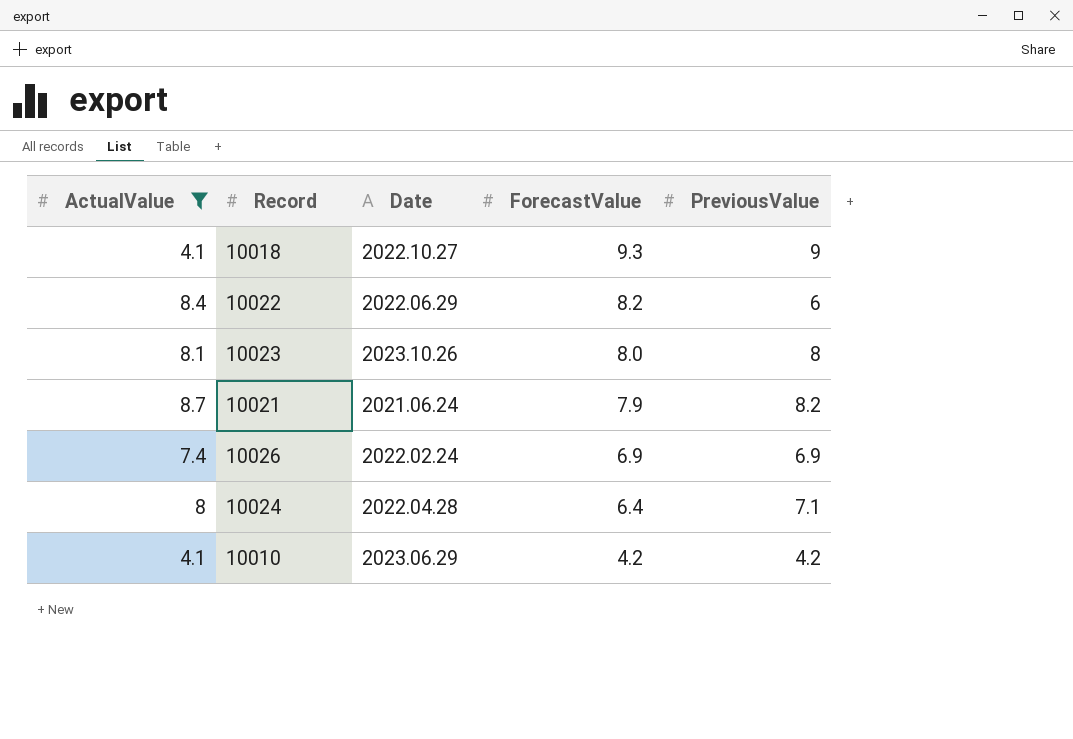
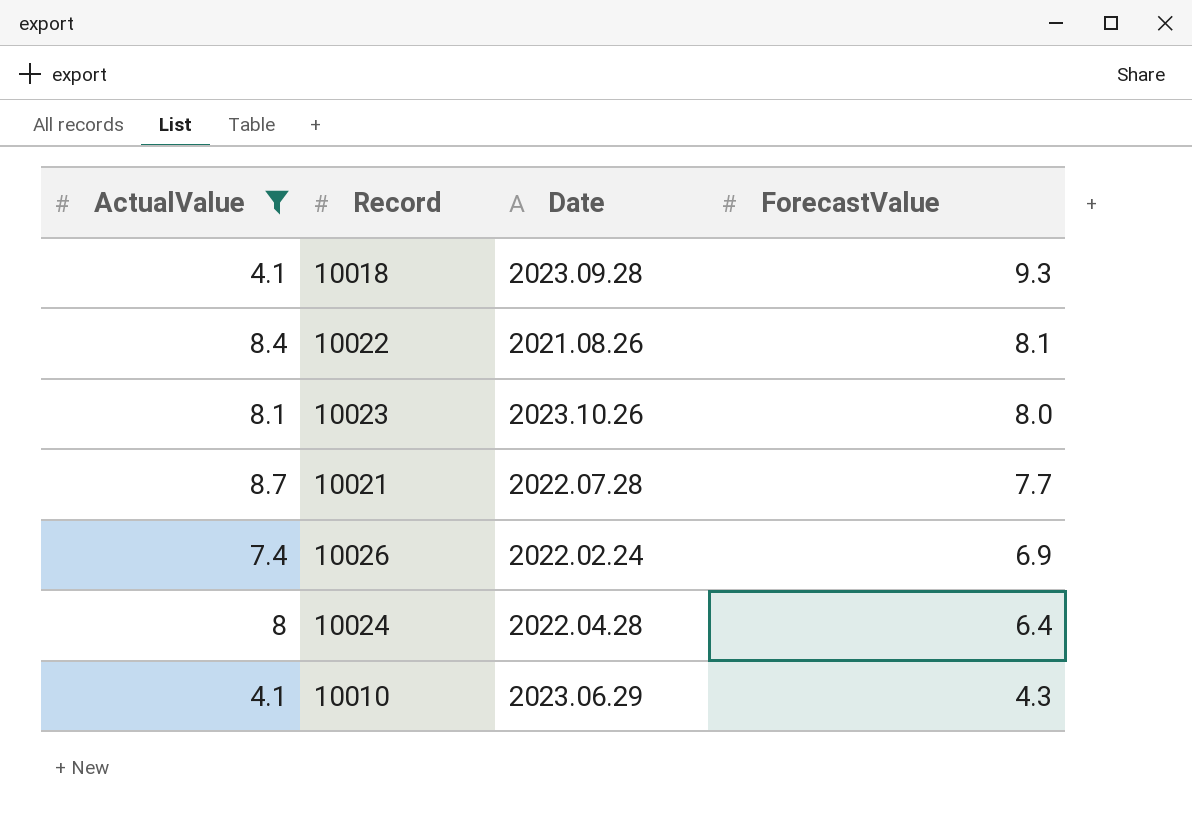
column PreviousValue | position: 5 -> none
10018 | Date: 2022.10.27 -> 2023.09.28
10022 | Date: 2022.06.29 -> 2021.08.26
10022 | ForecastValue: 8.2 -> 8.1
10021 | Date: 2021.06.24 -> 2022.07.28
10021 | ForecastValue: 7.9 -> 7.7
10010 | ForecastValue: 4.2 -> 4.3

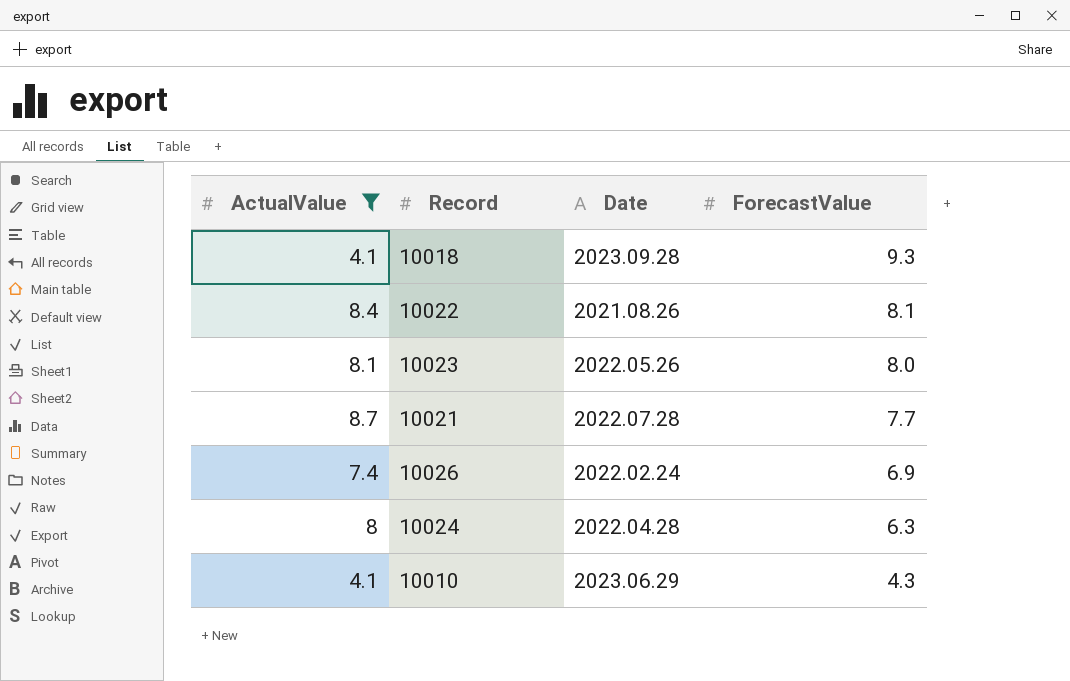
10023 | Date: 2023.10.26 -> 2022.05.26
10024 | ForecastValue: 6.4 -> 6.3

